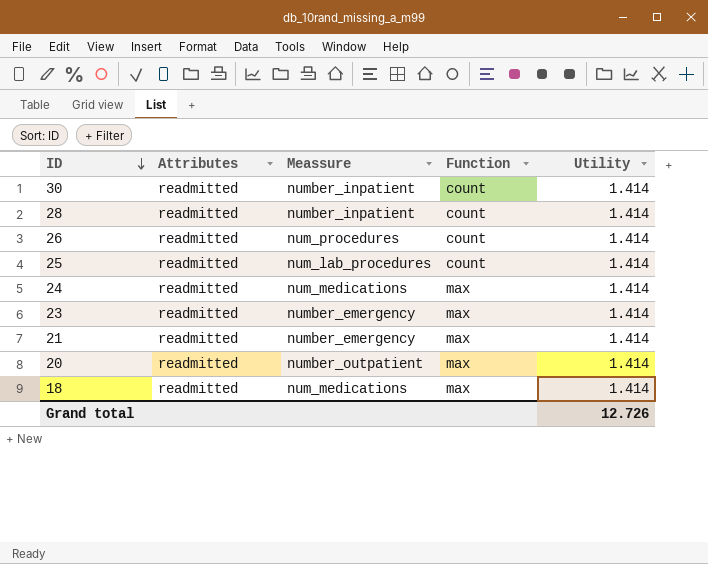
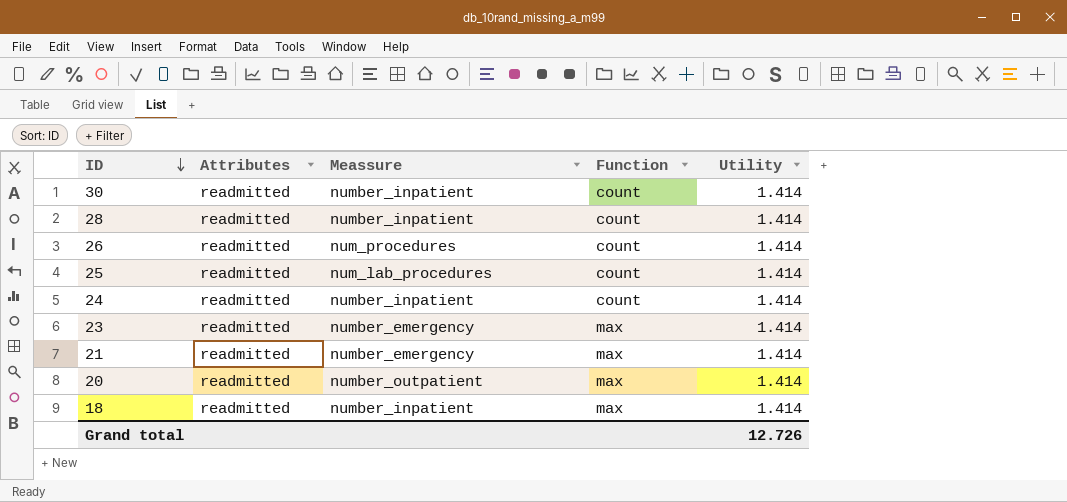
24 | Meassure: num_medications -> number_inpatient
24 | Function: max -> count
18 | Meassure: num_medications -> number_inpatient

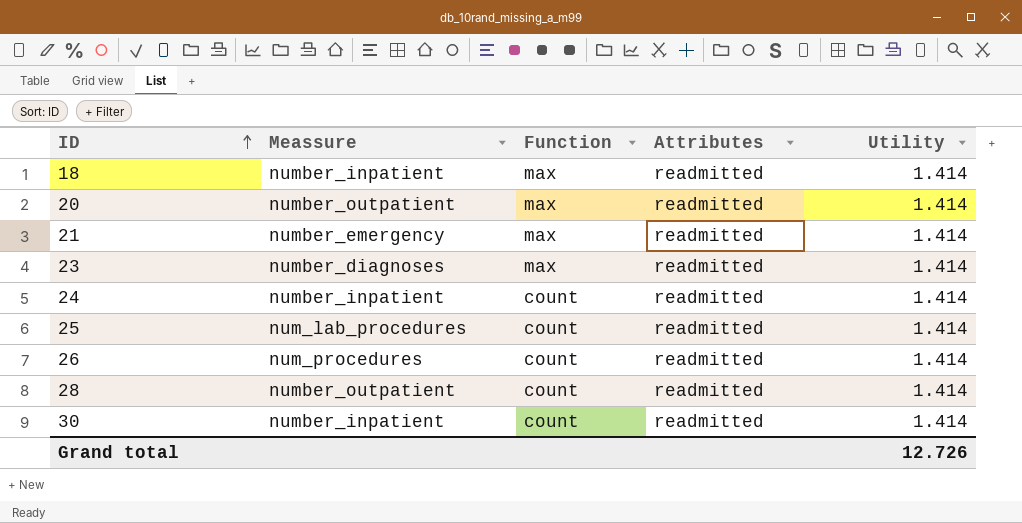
row order: ID descending -> ID ascending
column Attributes | position: 2 -> 4
23 | Meassure: number_emergency -> number_diagnoses
28 | Meassure: number_inpatient -> number_outpatient

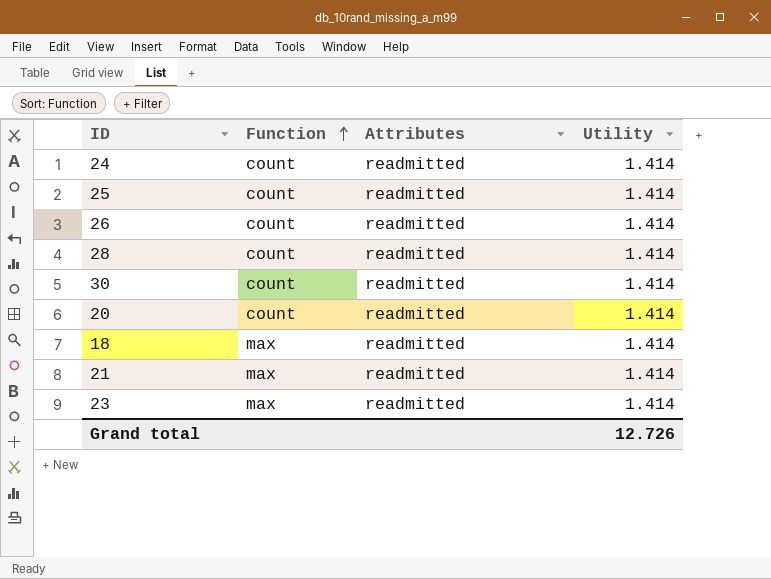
row order: ID ascending -> Function ascending
column Meassure | position: 2 -> none
20 | Function: max -> count

